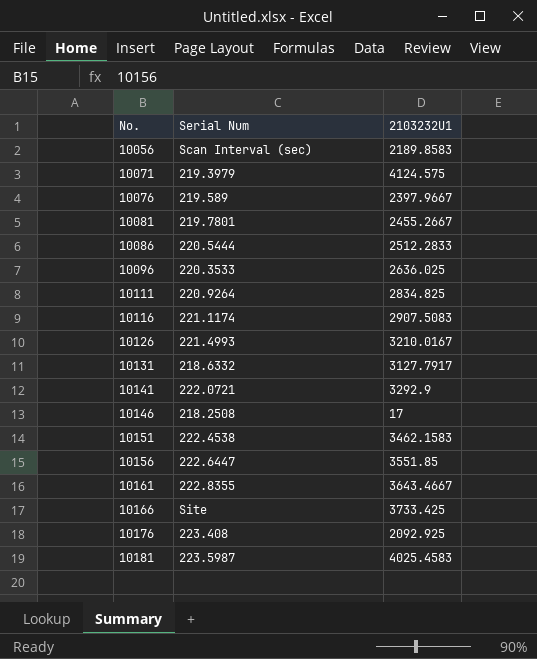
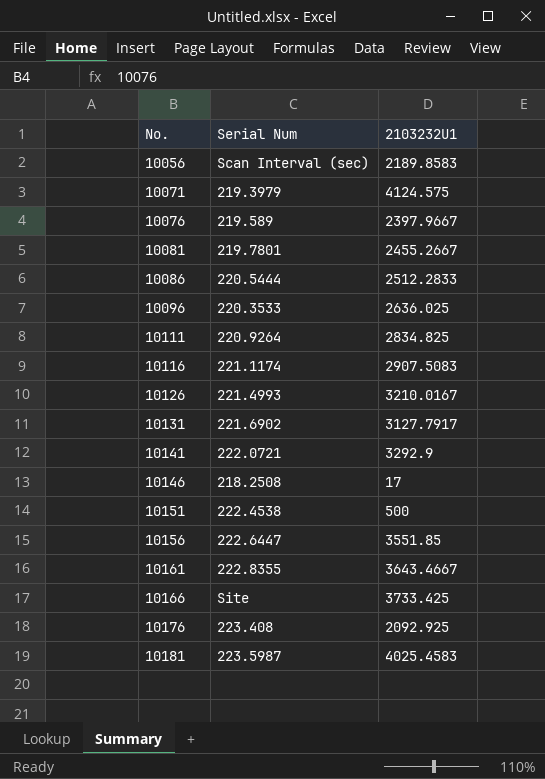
10131 | Serial Num: 218.6332 -> 221.6902
10151 | 2103232U1: 3462.1583 -> 500

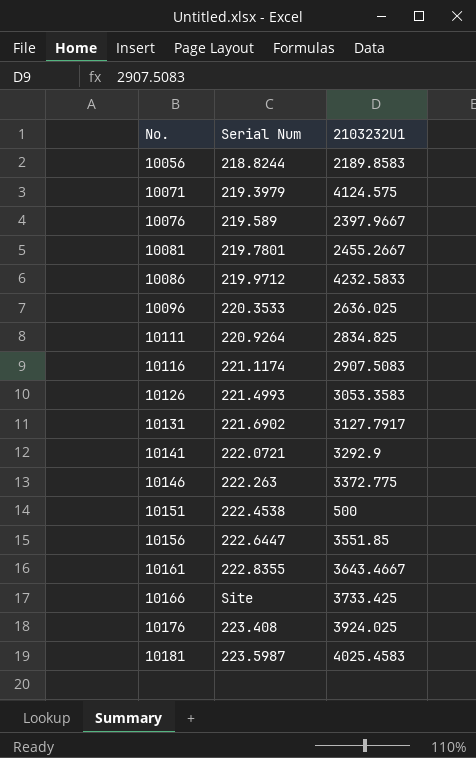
10056 | Serial Num: Scan Interval (sec) -> 218.8244
10086 | Serial Num: 220.5444 -> 219.9712
10086 | 2103232U1: 2512.2833 -> 4232.5833
10126 | 2103232U1: 3210.0167 -> 3053.3583
10146 | Serial Num: 218.2508 -> 222.263
10146 | 2103232U1: 17 -> 3372.775
10176 | 2103232U1: 2092.925 -> 3924.025

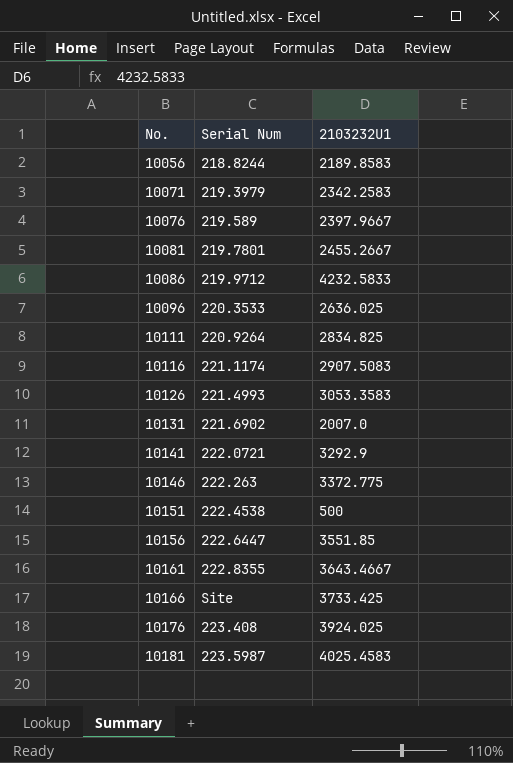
10071 | 2103232U1: 4124.575 -> 2342.2583
10131 | 2103232U1: 3127.7917 -> 2007.0

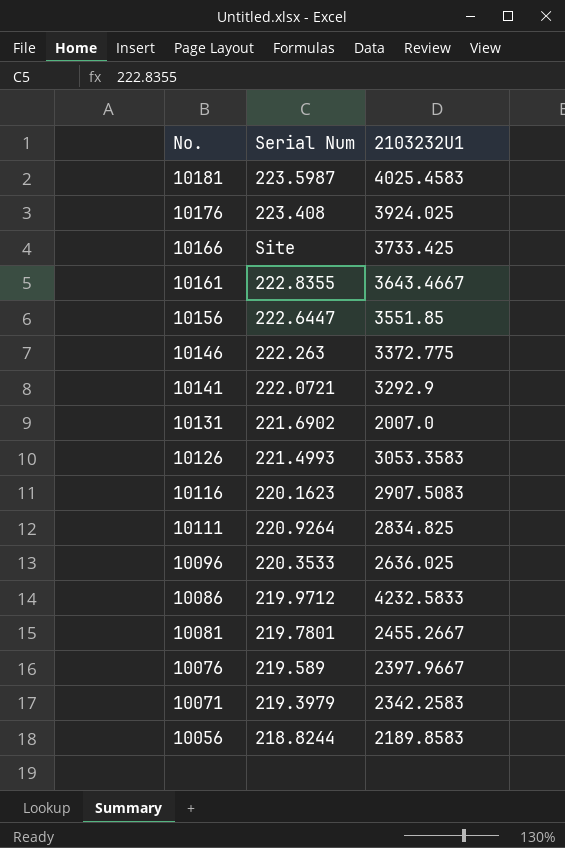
row order: No. ascending -> No. descending
row 10151: 222.4538 | 500 -> none
10116 | Serial Num: 221.1174 -> 220.1623

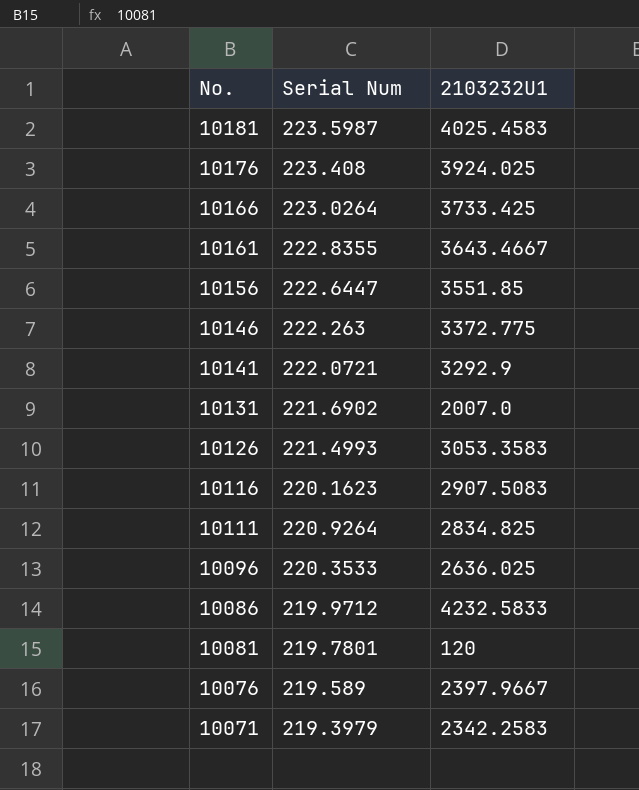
row 10056: 218.8244 | 2189.8583 -> none
10166 | Serial Num: Site -> 223.0264
10081 | 2103232U1: 2455.2667 -> 120

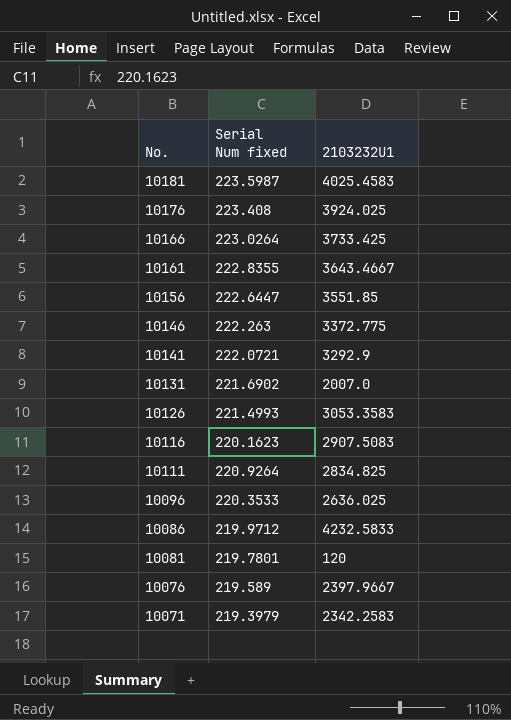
column name: Serial Num -> Serial Num fixed

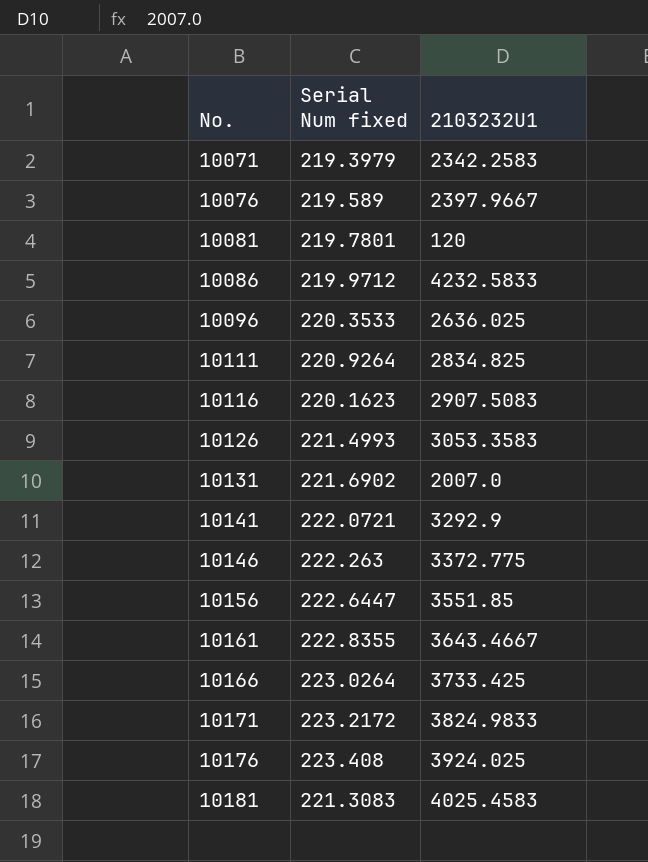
row order: No. descending -> No. ascending
row 10171: none -> 223.2172 | 3824.9833
10181 | Serial Num fixed: 223.5987 -> 221.3083

